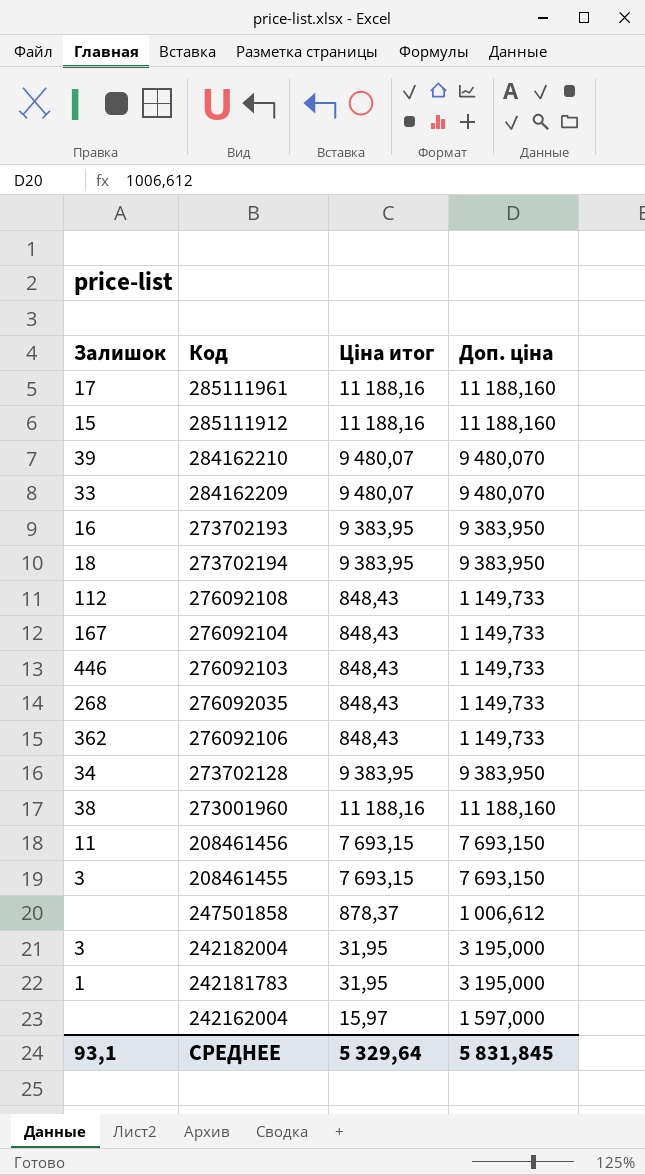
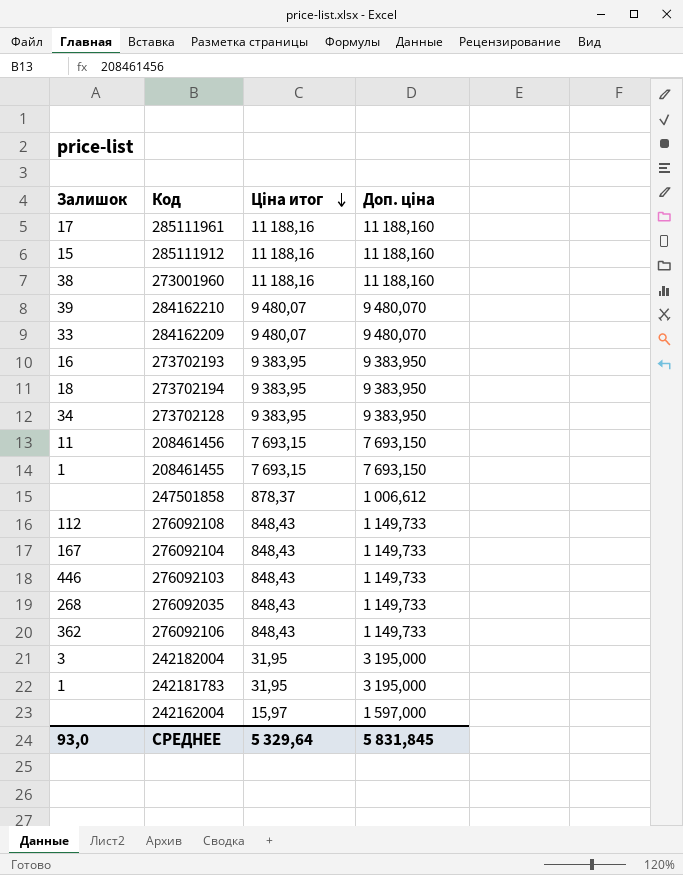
row order: none -> Ціна итог descending
208461455 | Залишок: 3 -> 1
СРЕДНЕЕ | Залишок: 93,1 -> 93,0

